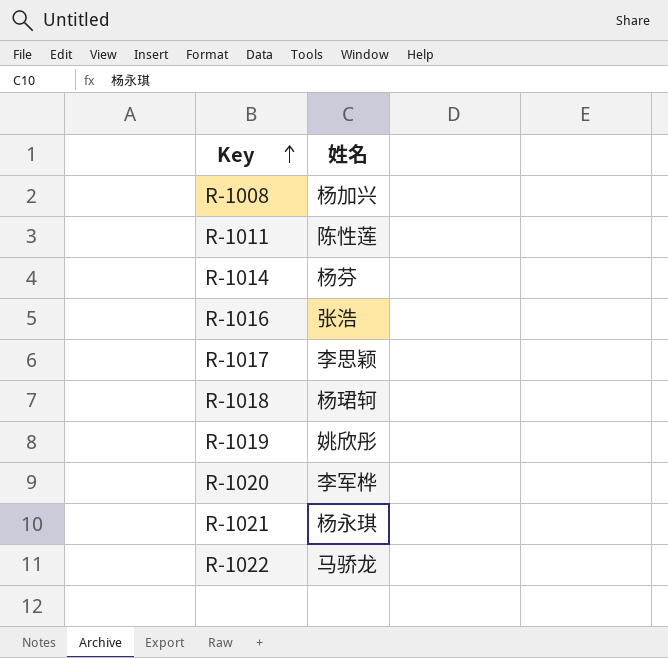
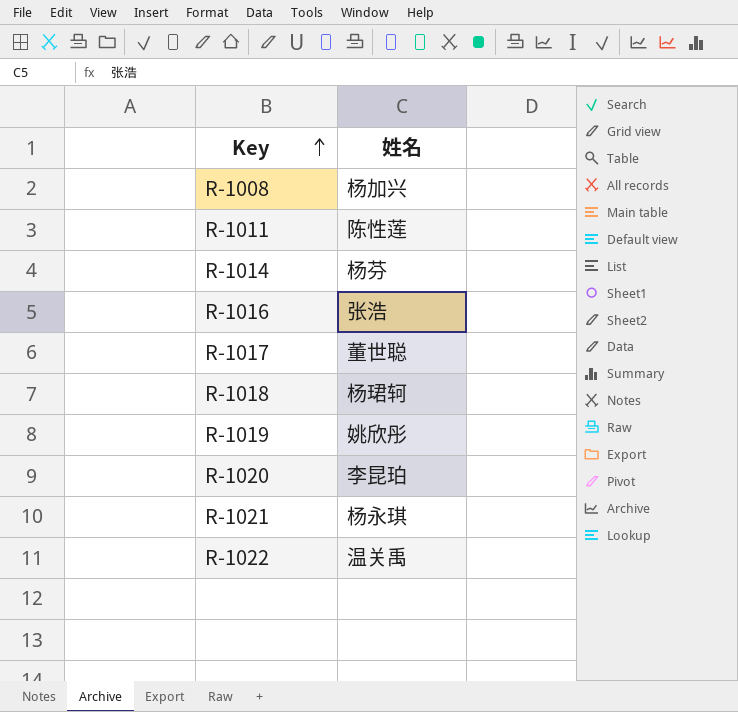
R-1017 | 姓名: 李思颖 -> 董世聪
R-1020 | 姓名: 李军桦 -> 李昆珀
R-1022 | 姓名: 马骄龙 -> 温关禹

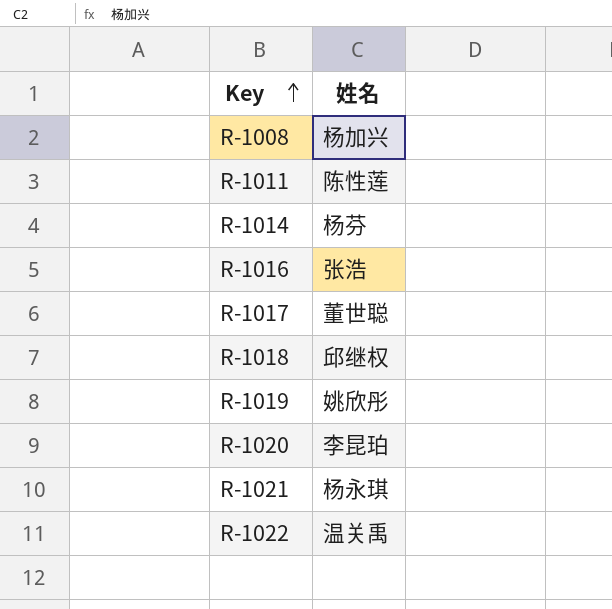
R-1018 | 姓名: 杨珺轲 -> 邱继权

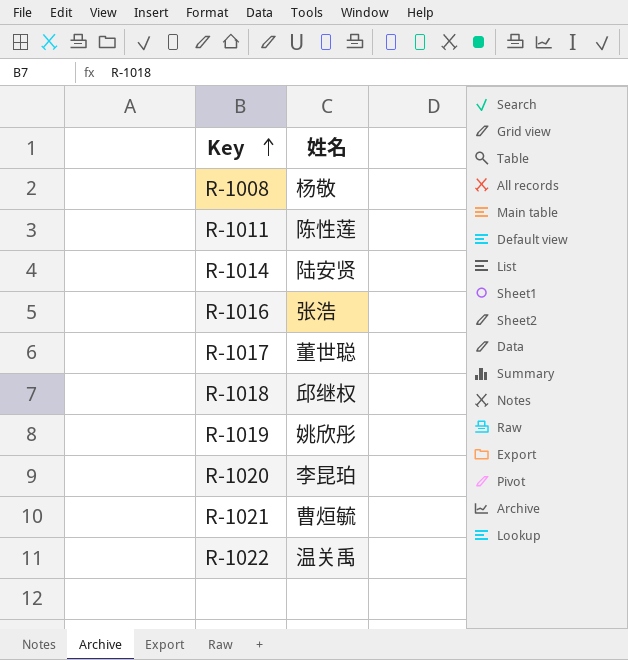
R-1008 | 姓名: 杨加兴 -> 杨敬
R-1014 | 姓名: 杨芬 -> 陆安贤
R-1021 | 姓名: 杨永琪 -> 曹烜毓

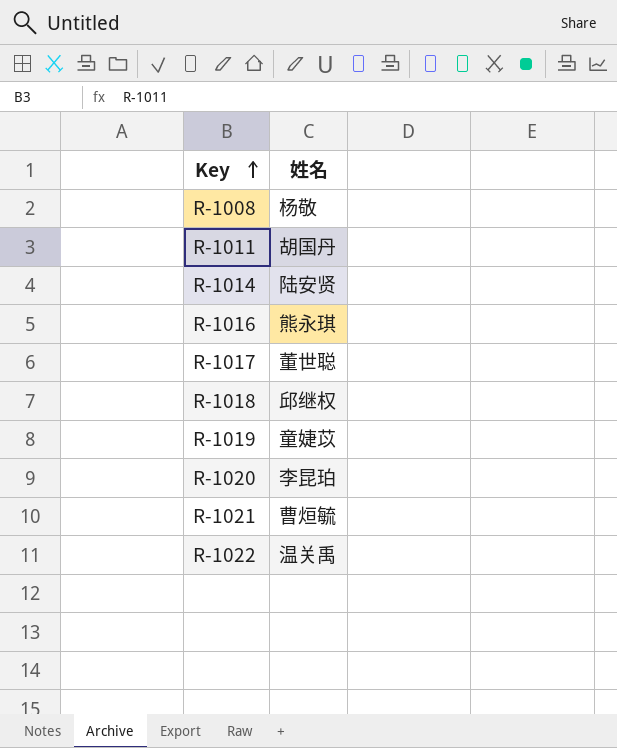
R-1011 | 姓名: 陈性莲 -> 胡国丹
R-1016 | 姓名: 张浩 -> 熊永琪
R-1019 | 姓名: 姚欣彤 -> 童婕苡

